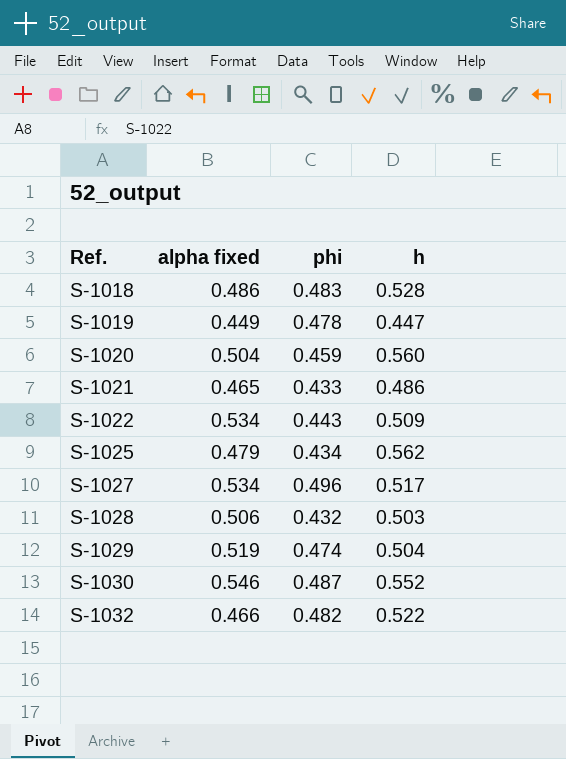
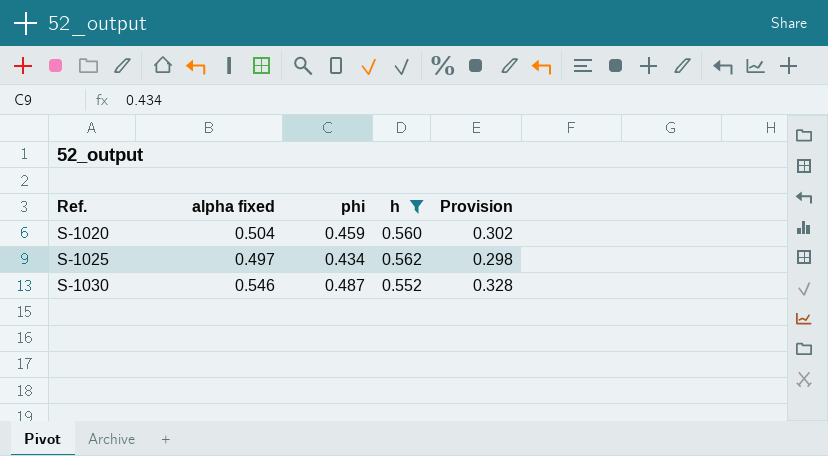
filter: none -> h >= 0.552
column Provision | formula: none -> [alpha fixed] * 0.6
S-1025 | alpha fixed: 0.479 -> 0.497

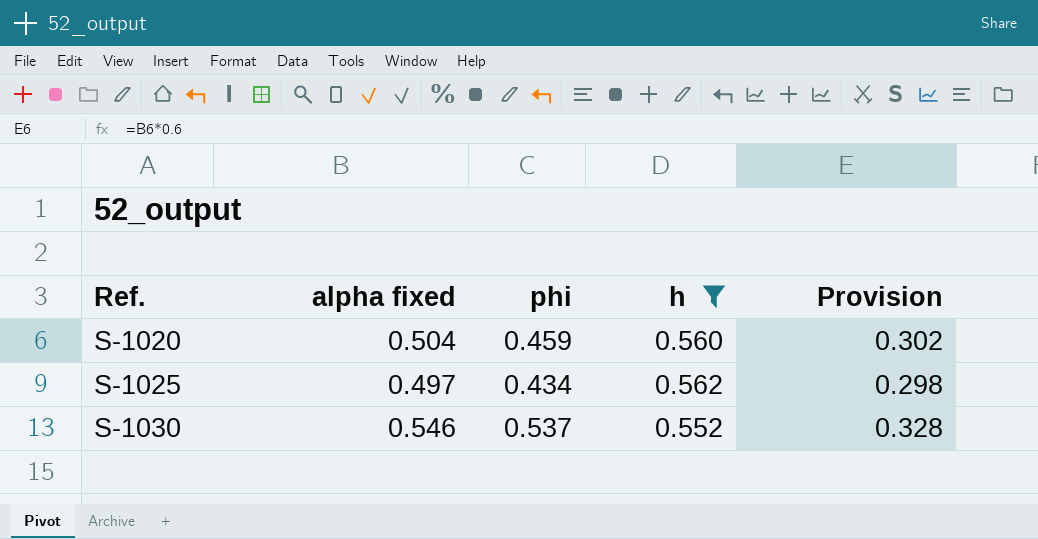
S-1030 | phi: 0.487 -> 0.537

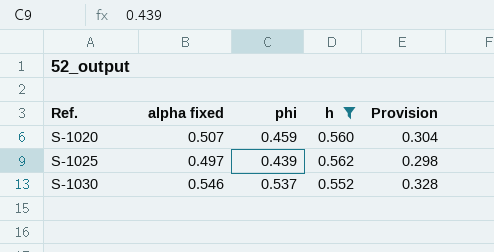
S-1020 | alpha fixed: 0.504 -> 0.507
S-1020 | Provision: 0.302 -> 0.304
S-1025 | phi: 0.434 -> 0.439

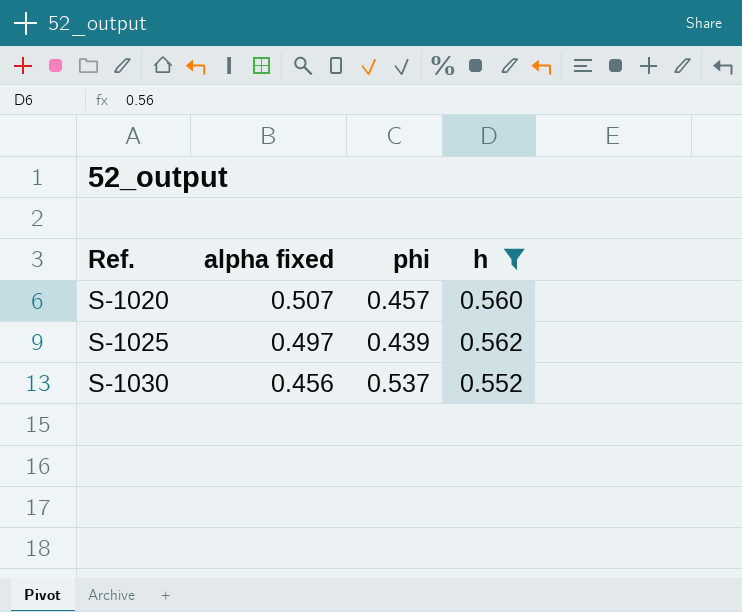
column Provision | formula: [alpha fixed] * 0.6 -> none
S-1020 | phi: 0.459 -> 0.457
S-1030 | alpha fixed: 0.546 -> 0.456

